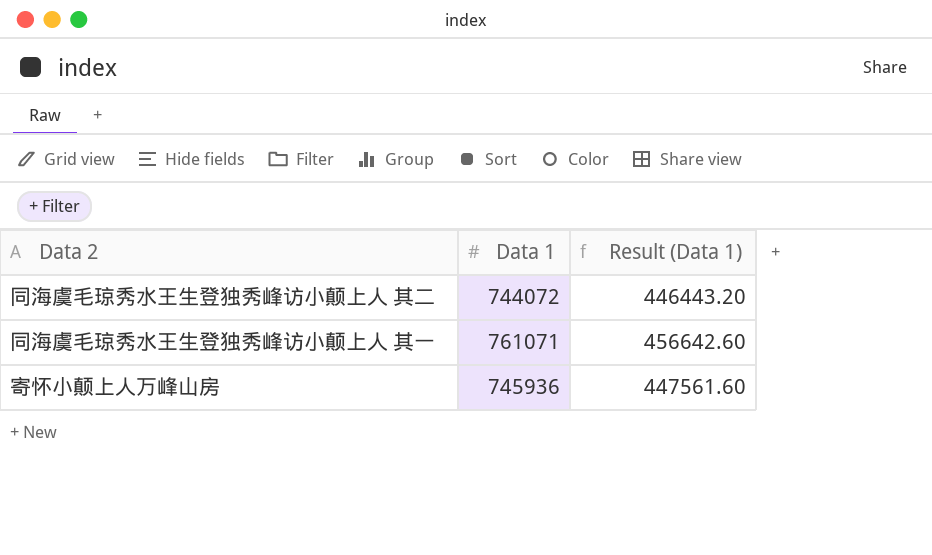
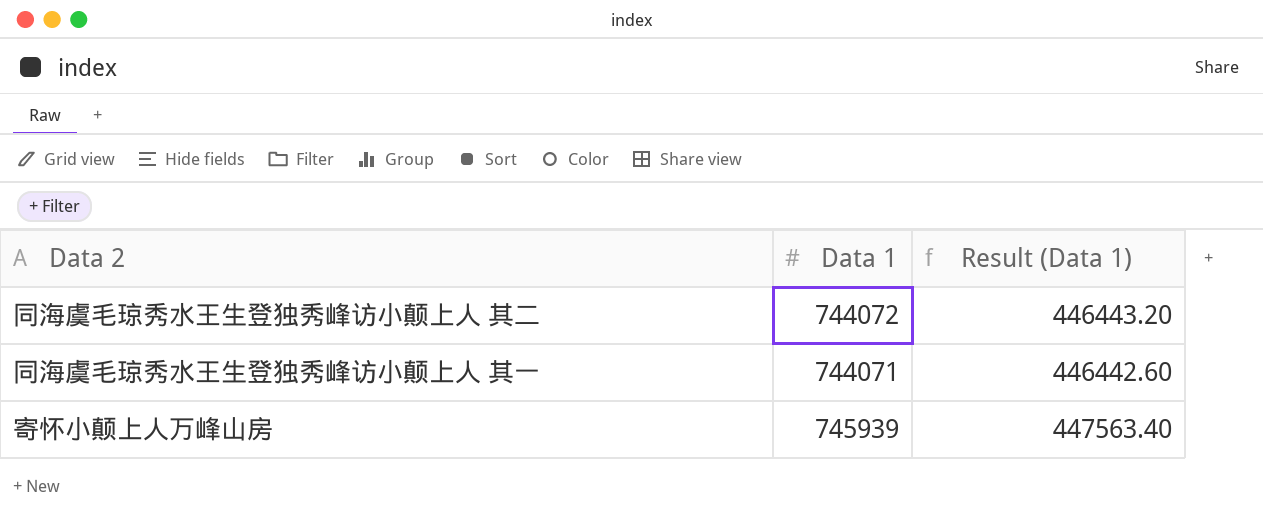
同海虞毛琼秀水王生登独秀峰访小颠上人 其一 | Data 1: 761071 -> 744071
同海虞毛琼秀水王生登独秀峰访小颠上人 其一 | Result (Data 1): 456642.60 -> 446442.60
寄怀小颠上人万峰山房 | Data 1: 745936 -> 745939
寄怀小颠上人万峰山房 | Result (Data 1): 447561.60 -> 447563.40

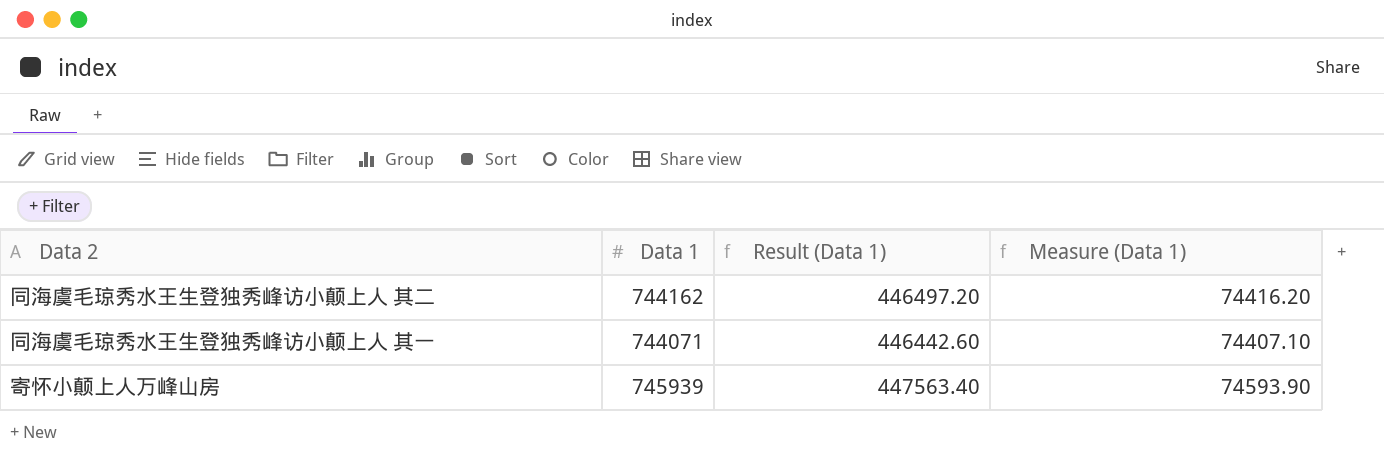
column Measure (Data 1) | formula: none -> [Data 1] * 0.1
同海虞毛琼秀水王生登独秀峰访小颠上人 其二 | Data 1: 744072 -> 744162
同海虞毛琼秀水王生登独秀峰访小颠上人 其二 | Result (Data 1): 446443.20 -> 446497.20

